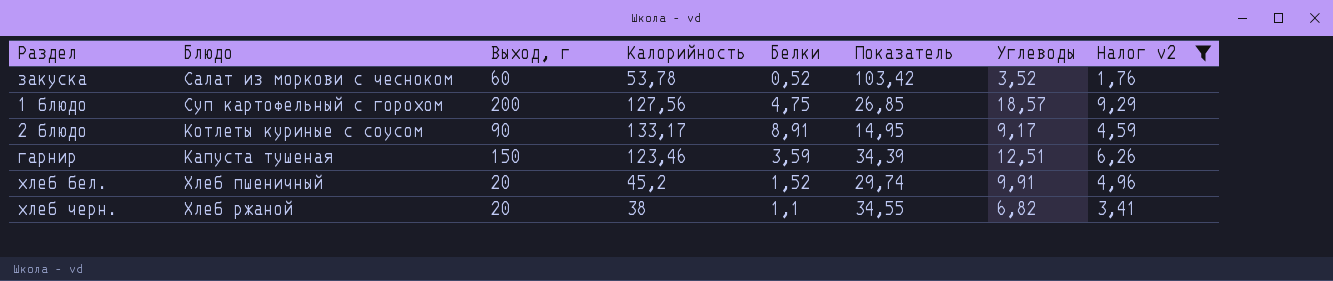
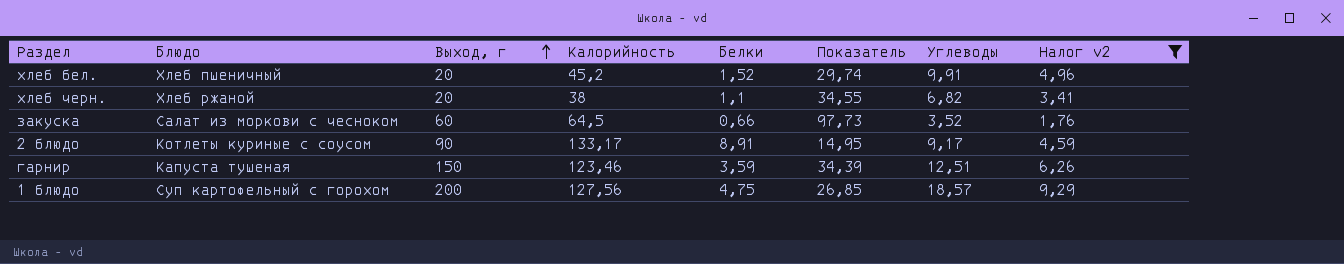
row order: none -> Выход, г ascending
закуска | Калорийность: 53,78 -> 64,5
закуска | Белки: 0,52 -> 0,66
закуска | Показатель: 103,42 -> 97,73

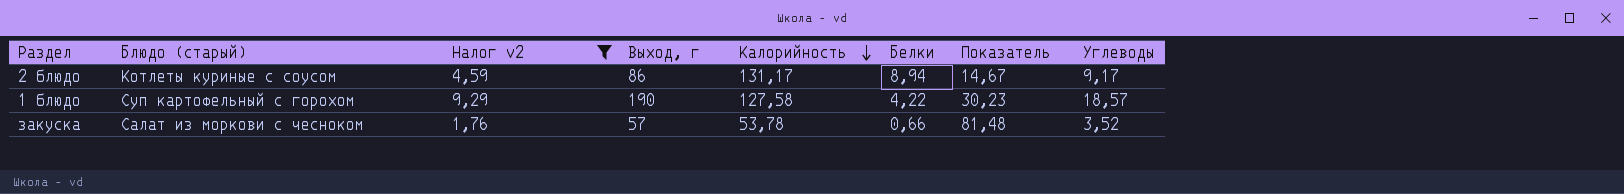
row order: Выход, г ascending -> Калорийность descending
column name: Блюдо -> Блюдо (старый)
column Налог v2 | position: 8 -> 3
row хлеб бел.: Хлеб пшеничный | 20 | 45,2 | 1,52 | 29,74 | 9,91 | 4,96 -> none
row хлеб черн.: Хлеб ржаной | 20 | 38 | 1,1 | 34,55 | 6,82 | 3,41 -> none
row гарнир: Капуста тушеная | 150 | 123,46 | 3,59 | 34,39 | 12,51 | 6,26 -> none
2 блюдо | Выход, г: 90 -> 86
2 блюдо | Калорийность: 133,17 -> 131,17
2 блюдо | Белки: 8,91 -> 8,94
2 блюдо | Показатель: 14,95 -> 14,67
1 блюдо | Выход, г: 200 -> 190
1 блюдо | Калорийность: 127,56 -> 127,58
1 блюдо | Белки: 4,75 -> 4,22
1 блюдо | Показатель: 26,85 -> 30,23
закуска | Выход, г: 60 -> 57
закуска | Калорийность: 64,5 -> 53,78
закуска | Показатель: 97,73 -> 81,48

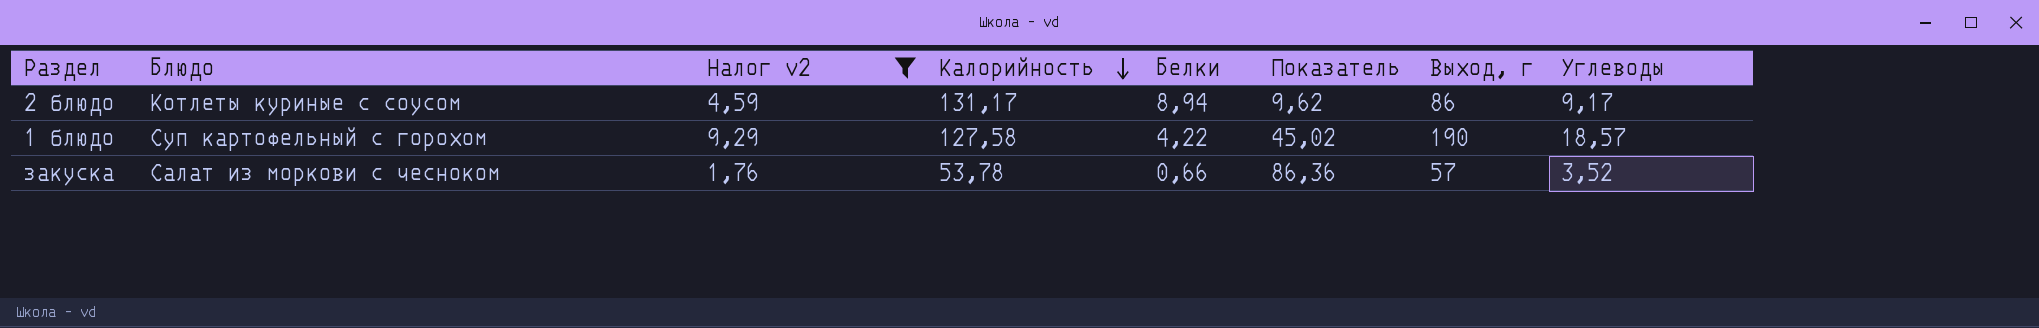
column name: Блюдо (старый) -> Блюдо
column Показатель | formula: [Калорийность] / [Белки] -> [Выход, г] / [Белки]
column Выход, г | position: 4 -> 7

